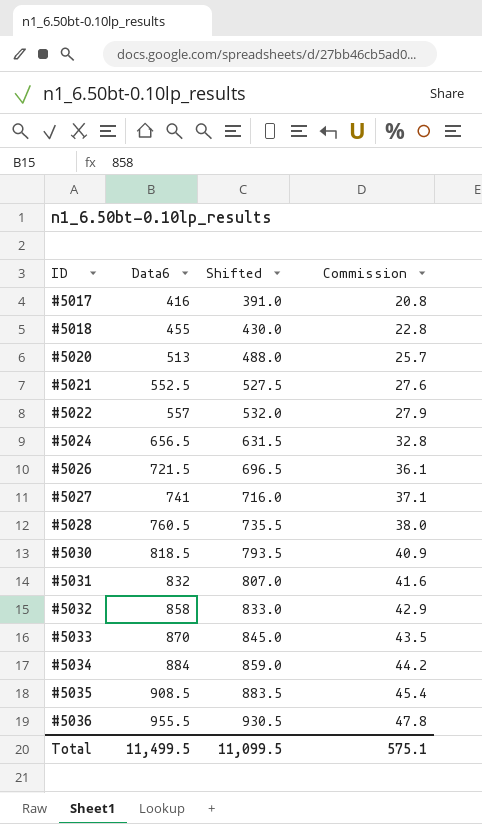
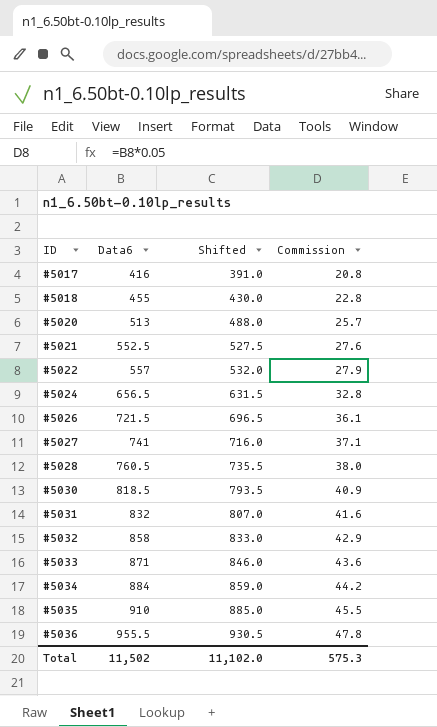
#5033 | Data6: 870 -> 871
#5033 | Shifted: 845.0 -> 846.0
#5033 | Commission: 43.5 -> 43.6
#5035 | Data6: 908.5 -> 910
#5035 | Shifted: 883.5 -> 885.0
#5035 | Commission: 45.4 -> 45.5
Total | Data6: 11,499.5 -> 11,502
Total | Shifted: 11,099.5 -> 11,102.0
Total | Commission: 575.1 -> 575.3

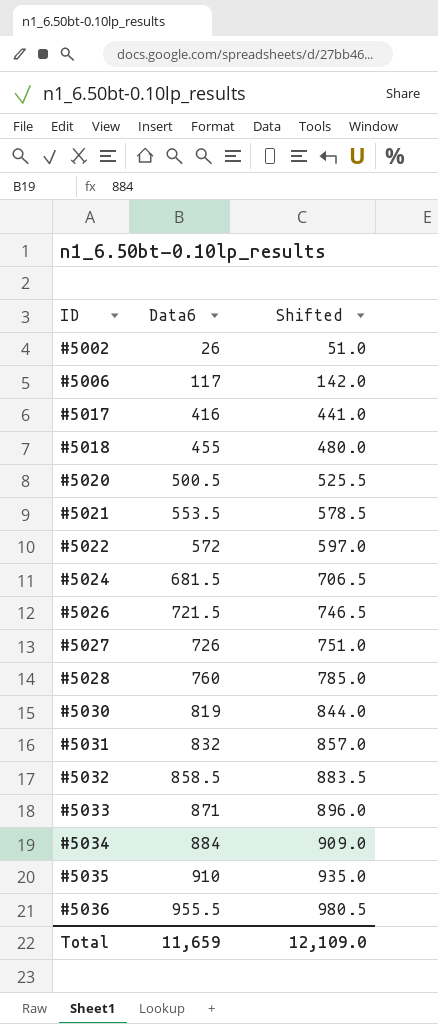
column Commission | formula: [Data6] * 0.05 -> none
column Shifted | formula: [Data6] - 25 -> [Data6] + 25
row #5002: none -> 26 | 51.0
row #5006: none -> 117 | 142.0
#5020 | Data6: 513 -> 500.5
#5021 | Data6: 552.5 -> 553.5
#5022 | Data6: 557 -> 572
#5024 | Data6: 656.5 -> 681.5
#5027 | Data6: 741 -> 726
#5028 | Data6: 760.5 -> 760
#5030 | Data6: 818.5 -> 819
#5032 | Data6: 858 -> 858.5
Total | Data6: 11,502 -> 11,659
Total | Shifted: 11,102.0 -> 12,109.0

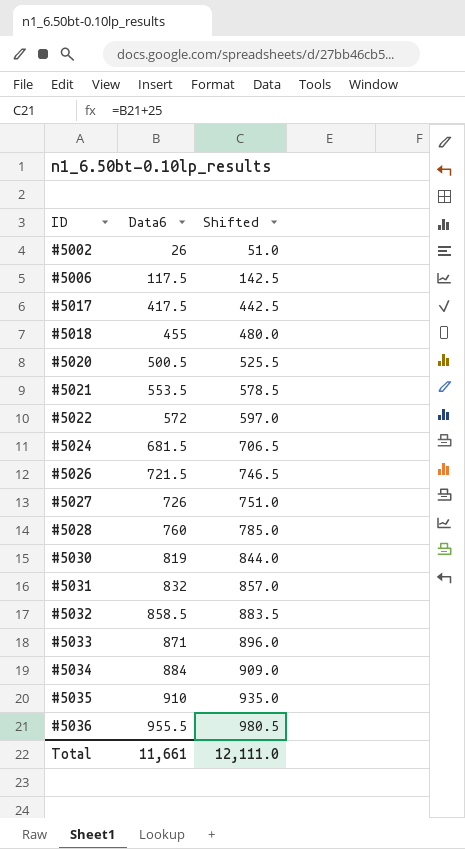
#5006 | Data6: 117 -> 117.5
#5006 | Shifted: 142.0 -> 142.5
#5017 | Data6: 416 -> 417.5
#5017 | Shifted: 441.0 -> 442.5
Total | Data6: 11,659 -> 11,661
Total | Shifted: 12,109.0 -> 12,111.0

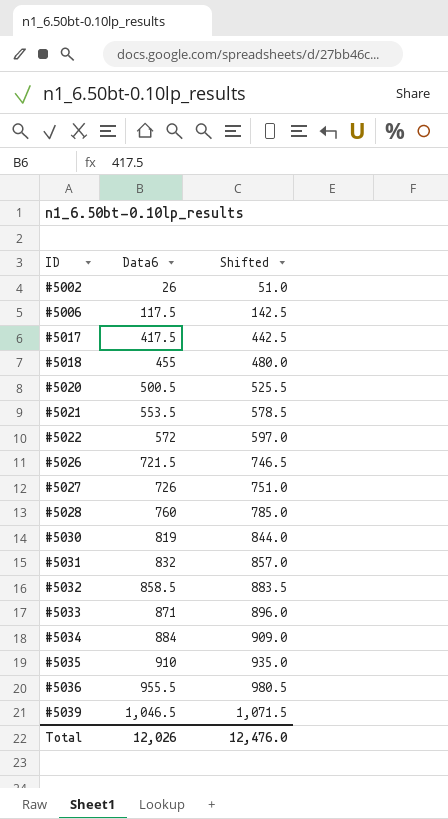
row #5024: 681.5 | 706.5 -> none
row #5039: none -> 1,046.5 | 1,071.5
Total | Data6: 11,661 -> 12,026
Total | Shifted: 12,111.0 -> 12,476.0

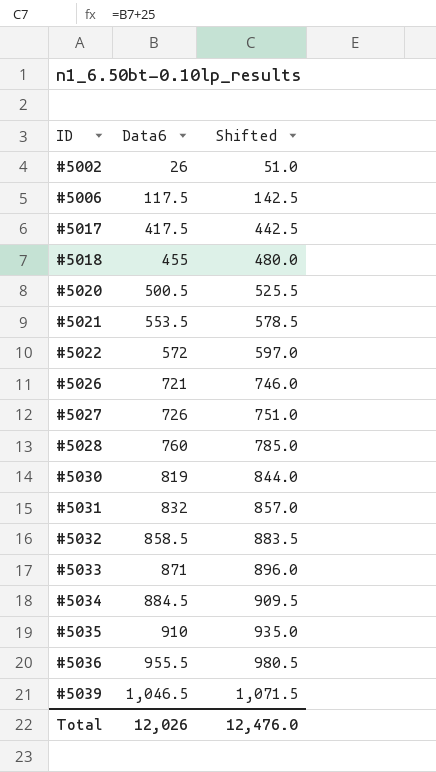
#5026 | Data6: 721.5 -> 721
#5026 | Shifted: 746.5 -> 746.0
#5034 | Data6: 884 -> 884.5
#5034 | Shifted: 909.0 -> 909.5

